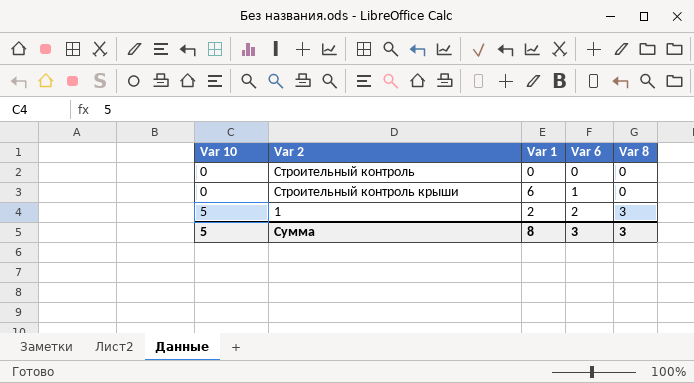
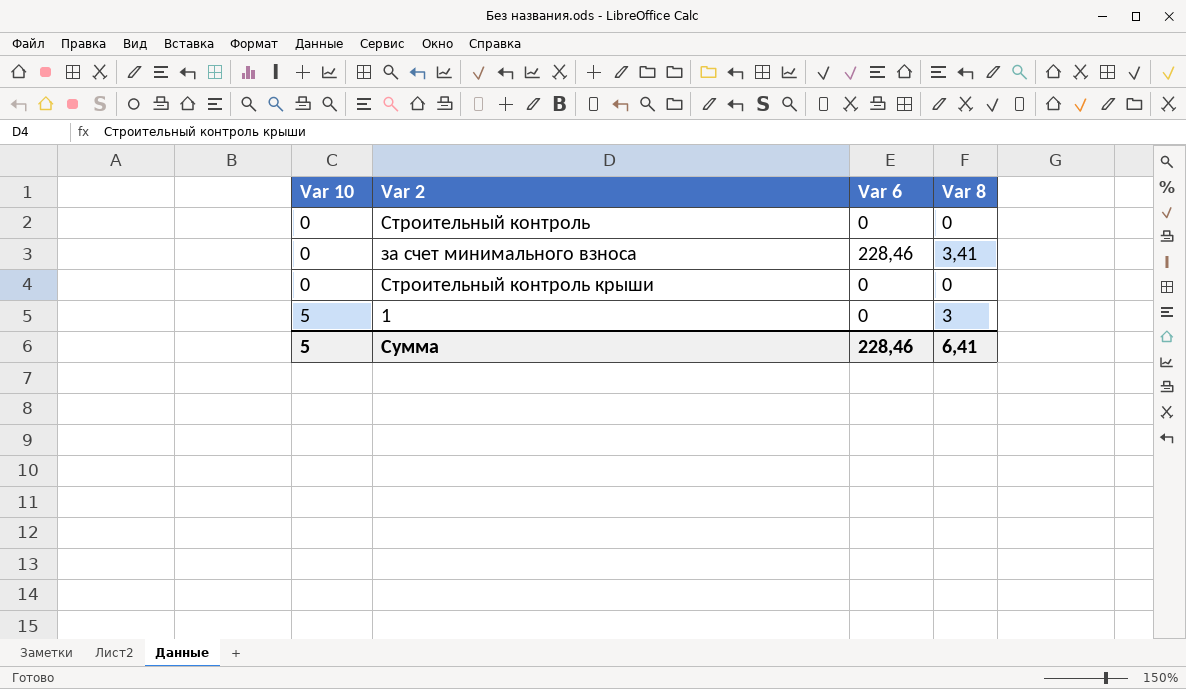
column Var 1 | position: 3 -> none
row за счет минимального взноса: none -> 0 | 228,46 | 3,41
Строительный контроль крыши | Var 6: 1 -> 0
1 | Var 6: 2 -> 0
Сумма | Var 6: 3 -> 228,46
Сумма | Var 8: 3 -> 6,41

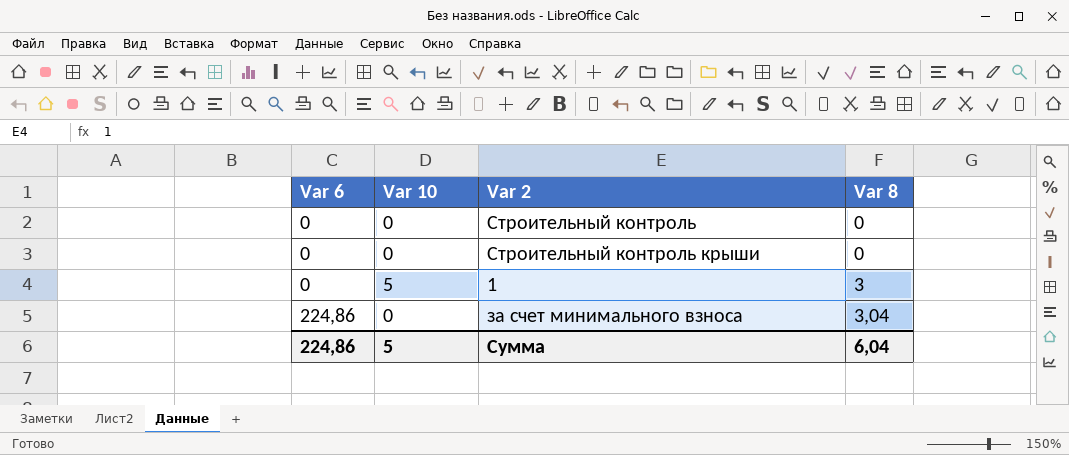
row order: Var 10 ascending -> Var 6 ascending
column Var 6 | position: 3 -> 1
за счет минимального взноса | Var 6: 228,46 -> 224,86
за счет минимального взноса | Var 8: 3,41 -> 3,04
Сумма | Var 6: 228,46 -> 224,86
Сумма | Var 8: 6,41 -> 6,04

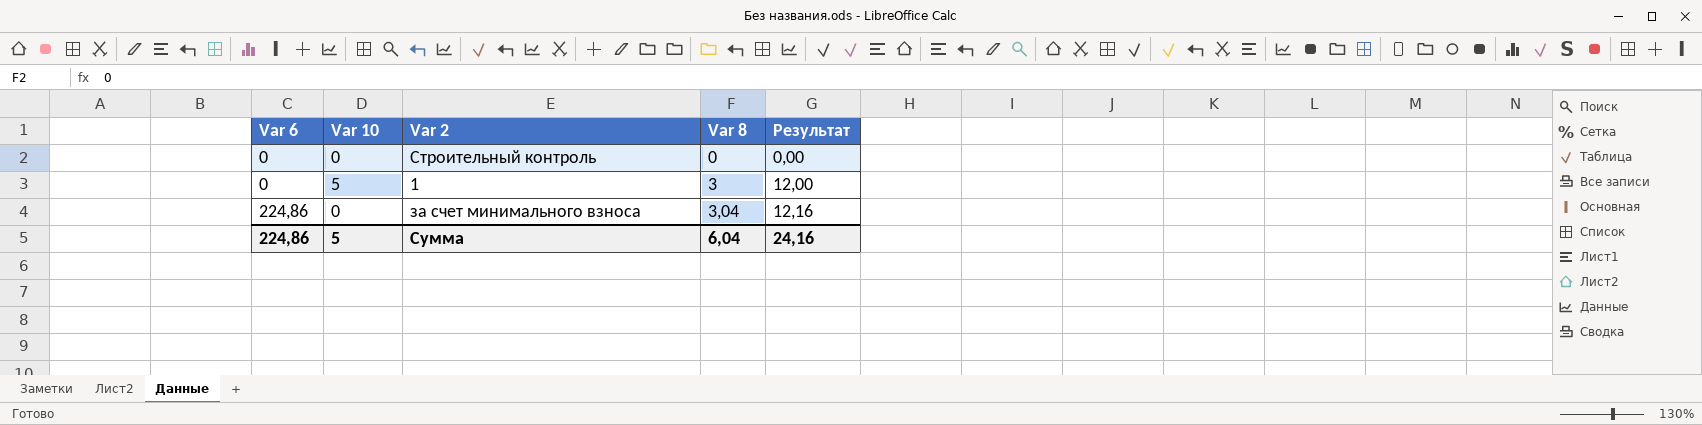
column Результат | formula: none -> [Var 8] * 4
row Строительный контроль крыши: 0 | 0 | 0 -> none

